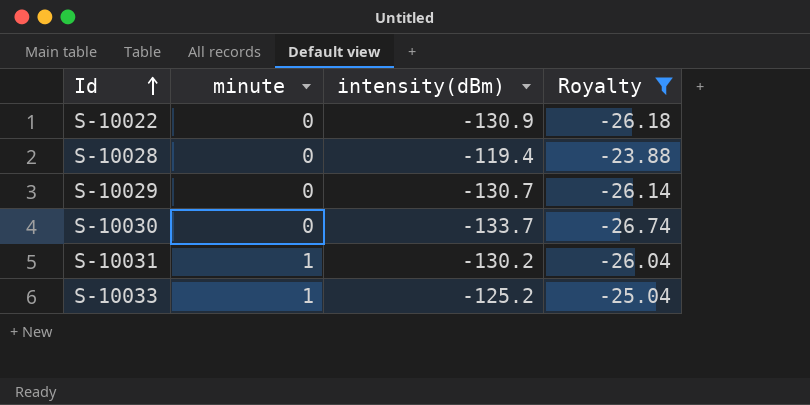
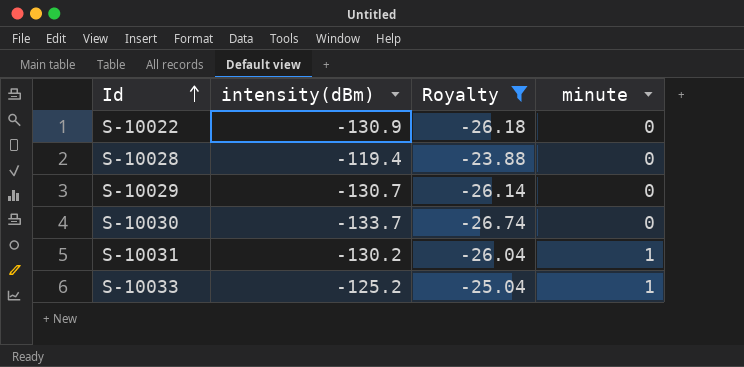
column minute | position: 2 -> 4

